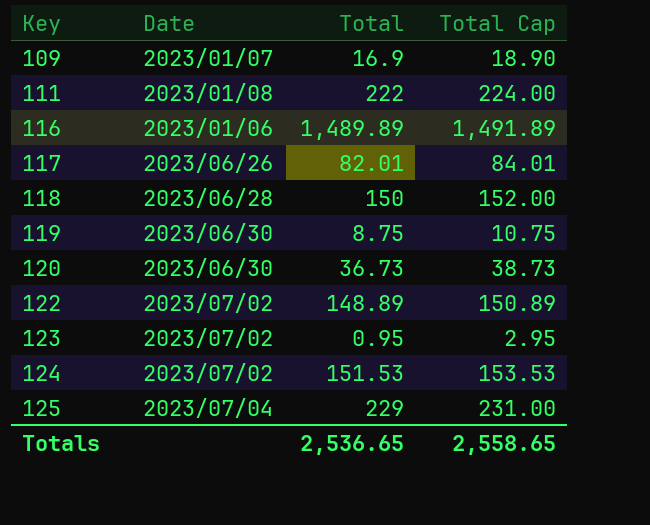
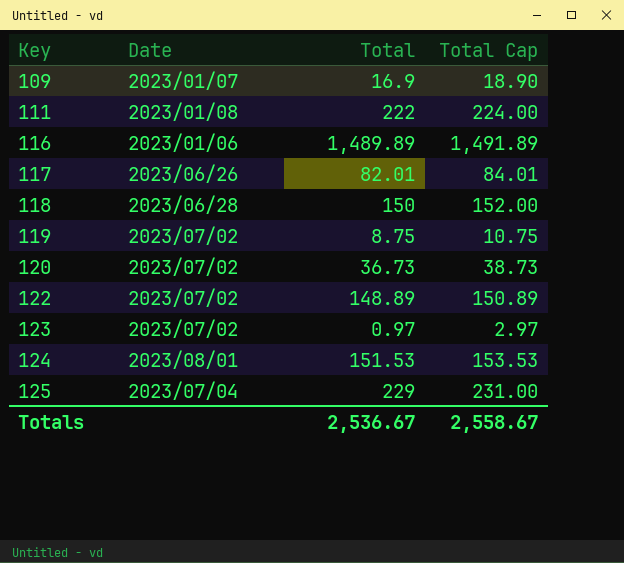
119 | Date: 2023/06/30 -> 2023/07/02
120 | Date: 2023/06/30 -> 2023/07/02
123 | Total: 0.95 -> 0.97
123 | Total Cap: 2.95 -> 2.97
124 | Date: 2023/07/02 -> 2023/08/01
Totals | Total: 2,536.65 -> 2,536.67
Totals | Total Cap: 2,558.65 -> 2,558.67

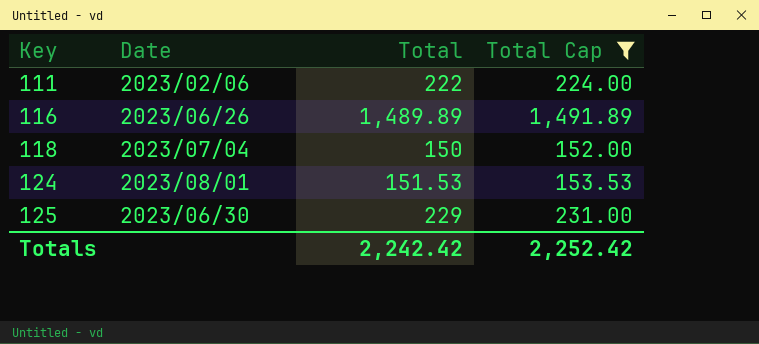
filter: none -> Total Cap >= 152.00
111 | Date: 2023/01/08 -> 2023/02/06
116 | Date: 2023/01/06 -> 2023/06/26
118 | Date: 2023/06/28 -> 2023/07/04
125 | Date: 2023/07/04 -> 2023/06/30
Totals | Total: 2,536.67 -> 2,242.42
Totals | Total Cap: 2,558.67 -> 2,252.42

